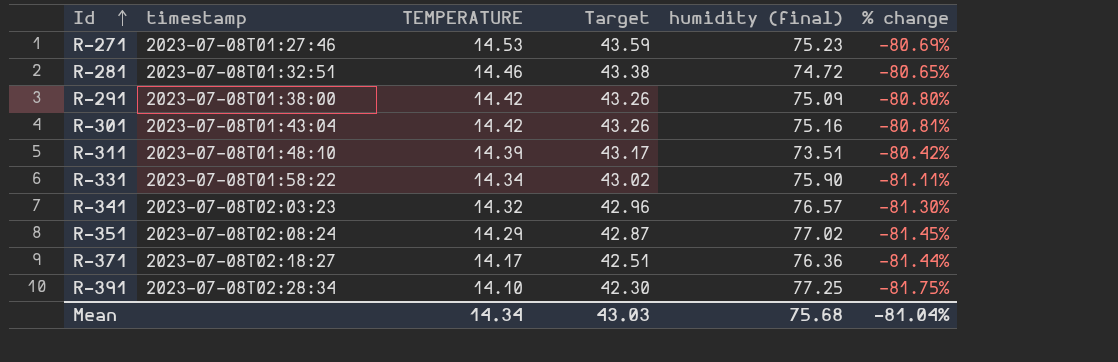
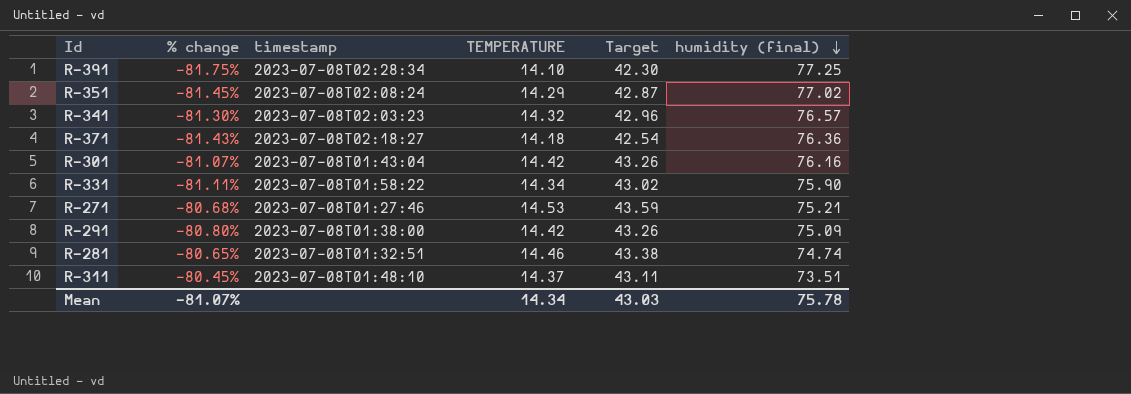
row order: Id ascending -> humidity (final) descending
column % change | position: 6 -> 2
R-371 | % change: -81.44% -> -81.43%
R-371 | TEMPERATURE: 14.17 -> 14.18
R-371 | Target: 42.51 -> 42.54
R-301 | % change: -80.81% -> -81.07%
R-301 | humidity (final): 75.16 -> 76.16
R-271 | % change: -80.69% -> -80.68%
R-271 | humidity (final): 75.23 -> 75.21
R-281 | humidity (final): 74.72 -> 74.74
R-311 | % change: -80.42% -> -80.45%
R-311 | TEMPERATURE: 14.39 -> 14.37
R-311 | Target: 43.17 -> 43.11
Mean | % change: -81.04% -> -81.07%
Mean | humidity (final): 75.68 -> 75.78

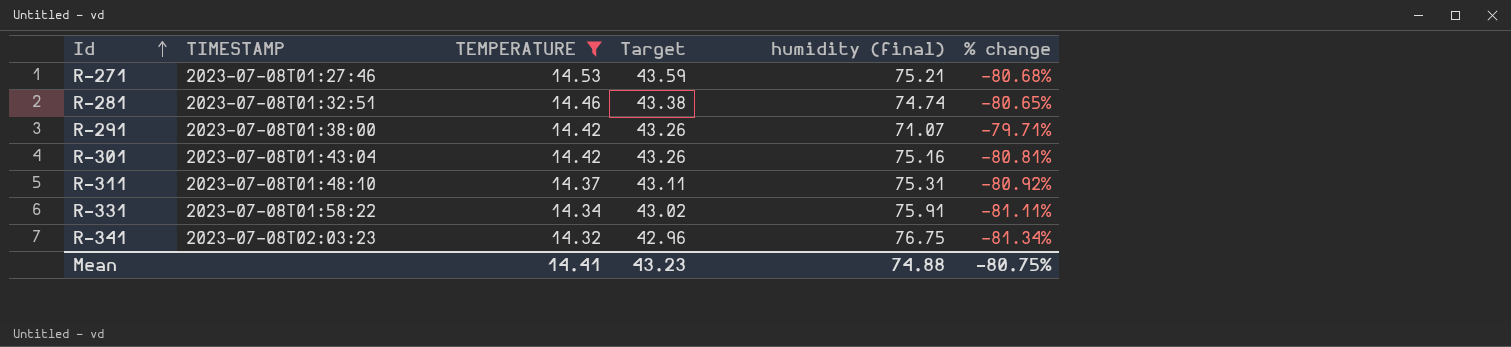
filter: none -> TEMPERATURE >= 14.32
row order: humidity (final) descending -> Id ascending
column name: timestamp -> TIMESTAMP
column % change | position: 2 -> 6
R-291 | humidity (final): 75.09 -> 71.07
R-291 | % change: -80.80% -> -79.71%
R-301 | humidity (final): 76.16 -> 75.16
R-301 | % change: -81.07% -> -80.81%
R-311 | humidity (final): 73.51 -> 75.31
R-311 | % change: -80.45% -> -80.92%
R-331 | humidity (final): 75.90 -> 75.91
R-341 | humidity (final): 76.57 -> 76.75
R-341 | % change: -81.30% -> -81.34%
Mean | TEMPERATURE: 14.34 -> 14.41
Mean | Target: 43.03 -> 43.23
Mean | humidity (final): 75.78 -> 74.88
Mean | % change: -81.07% -> -80.75%

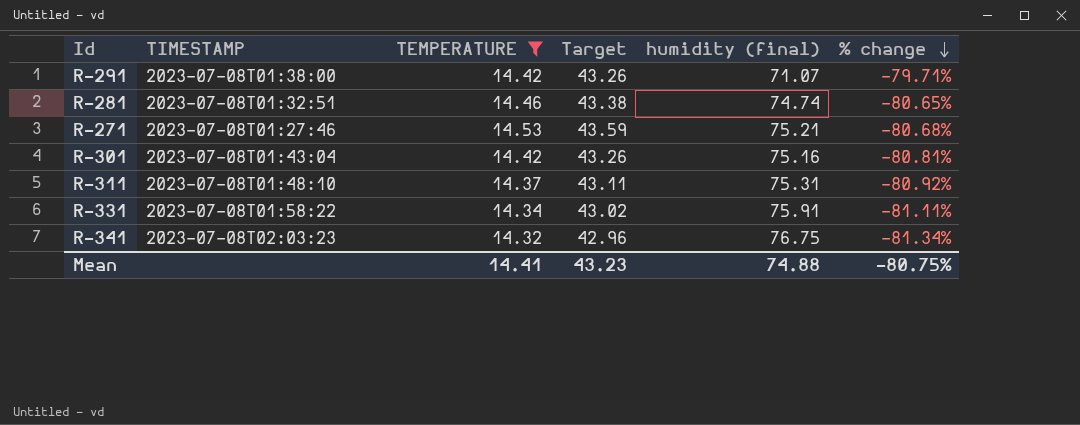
row order: Id ascending -> % change descending

